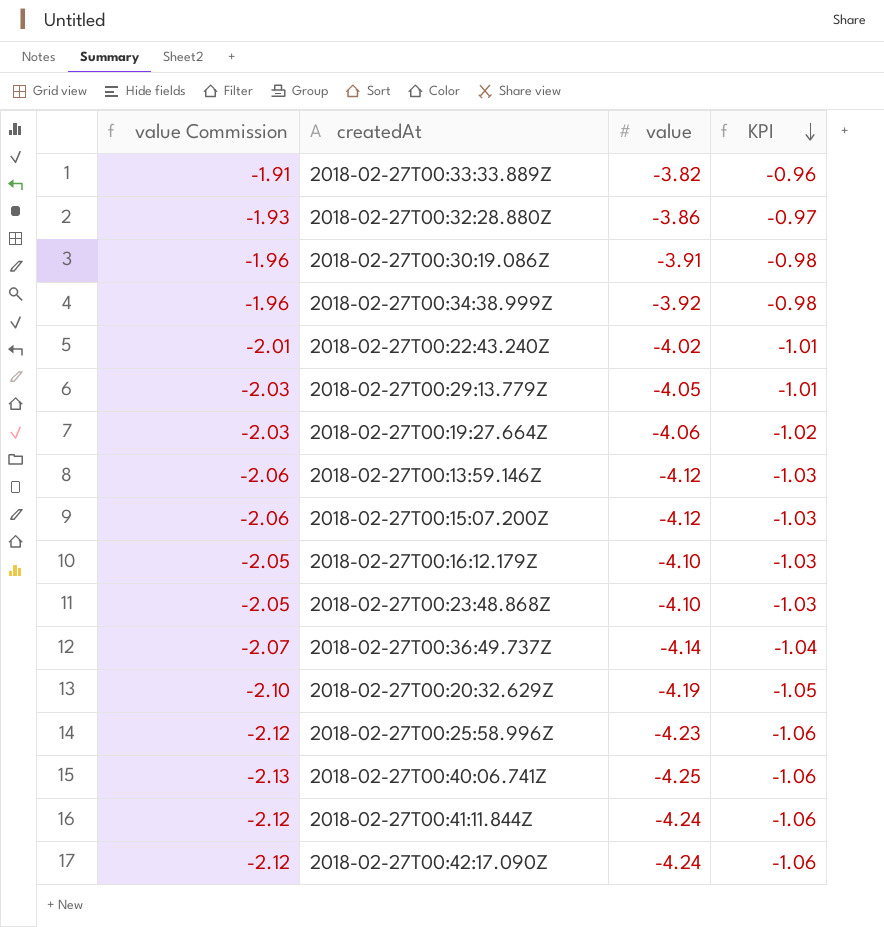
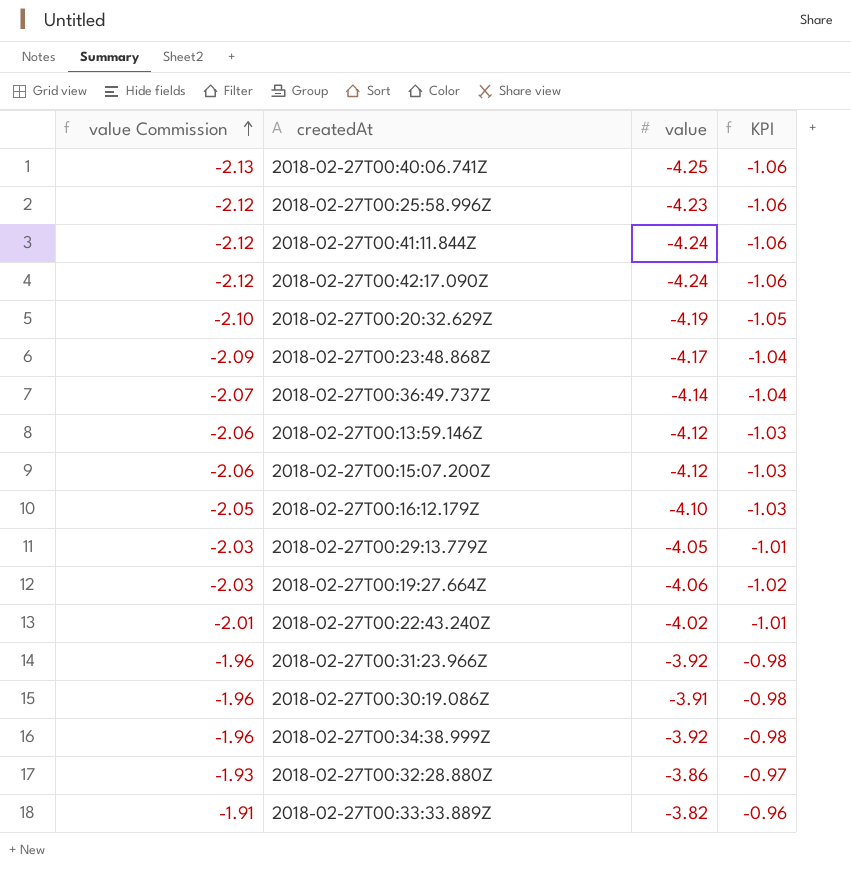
row order: KPI descending -> value Commission ascending
2018-02-27T00:23:48.868Z | value Commission: -2.05 -> -2.09
2018-02-27T00:23:48.868Z | value: -4.10 -> -4.17
2018-02-27T00:23:48.868Z | KPI: -1.03 -> -1.04
row 2018-02-27T00:31:23.966Z: none -> -1.96 | -3.92 | -0.98

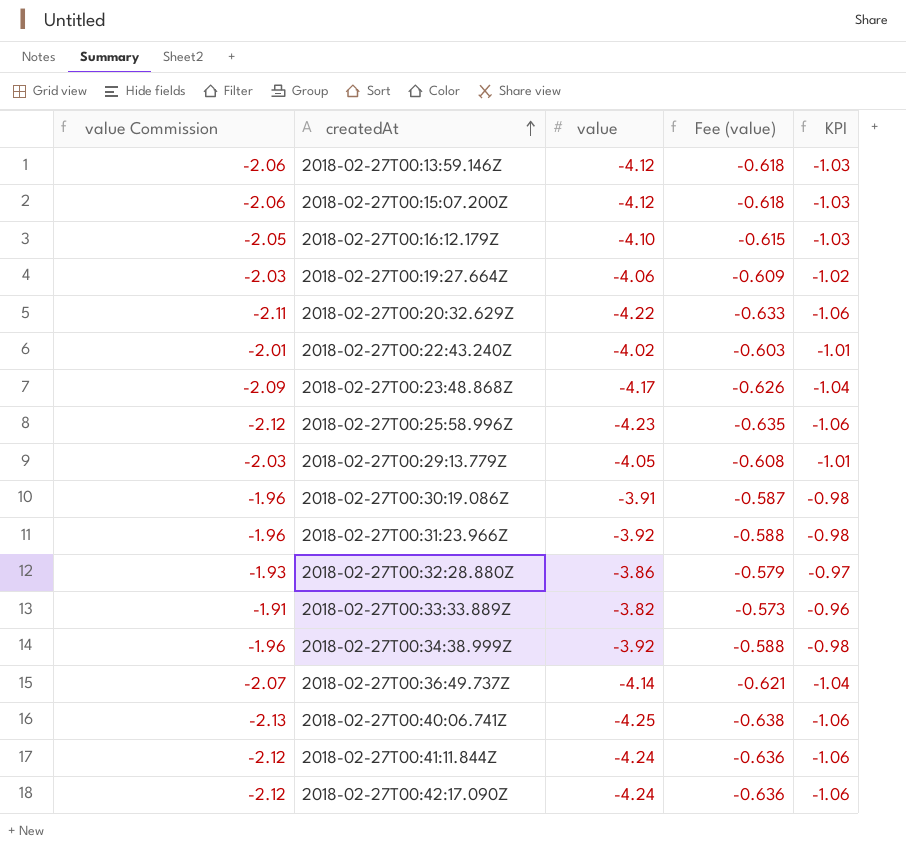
row order: value Commission ascending -> createdAt ascending
column Fee (value) | formula: none -> [value] * 0.15
2018-02-27T00:20:32.629Z | value Commission: -2.10 -> -2.11
2018-02-27T00:20:32.629Z | value: -4.19 -> -4.22
2018-02-27T00:20:32.629Z | KPI: -1.05 -> -1.06

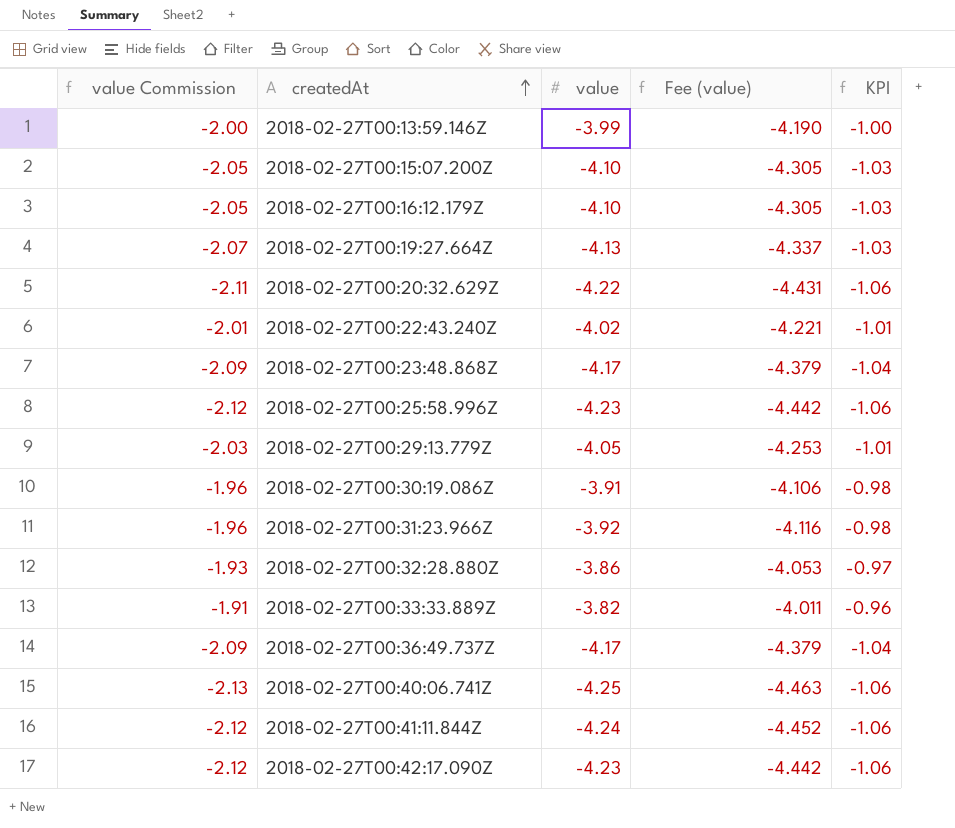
column Fee (value) | formula: [value] * 0.15 -> [value] * 1.05
row 2018-02-27T00:34:38.999Z: -1.96 | -3.92 | -0.588 | -0.98 -> none
2018-02-27T00:13:59.146Z | value Commission: -2.06 -> -2.00
2018-02-27T00:13:59.146Z | value: -4.12 -> -3.99
2018-02-27T00:13:59.146Z | KPI: -1.03 -> -1.00
2018-02-27T00:15:07.200Z | value Commission: -2.06 -> -2.05
2018-02-27T00:15:07.200Z | value: -4.12 -> -4.10
2018-02-27T00:19:27.664Z | value Commission: -2.03 -> -2.07
2018-02-27T00:19:27.664Z | value: -4.06 -> -4.13
2018-02-27T00:19:27.664Z | KPI: -1.02 -> -1.03
2018-02-27T00:36:49.737Z | value Commission: -2.07 -> -2.09
2018-02-27T00:36:49.737Z | value: -4.14 -> -4.17
2018-02-27T00:42:17.090Z | value: -4.24 -> -4.23

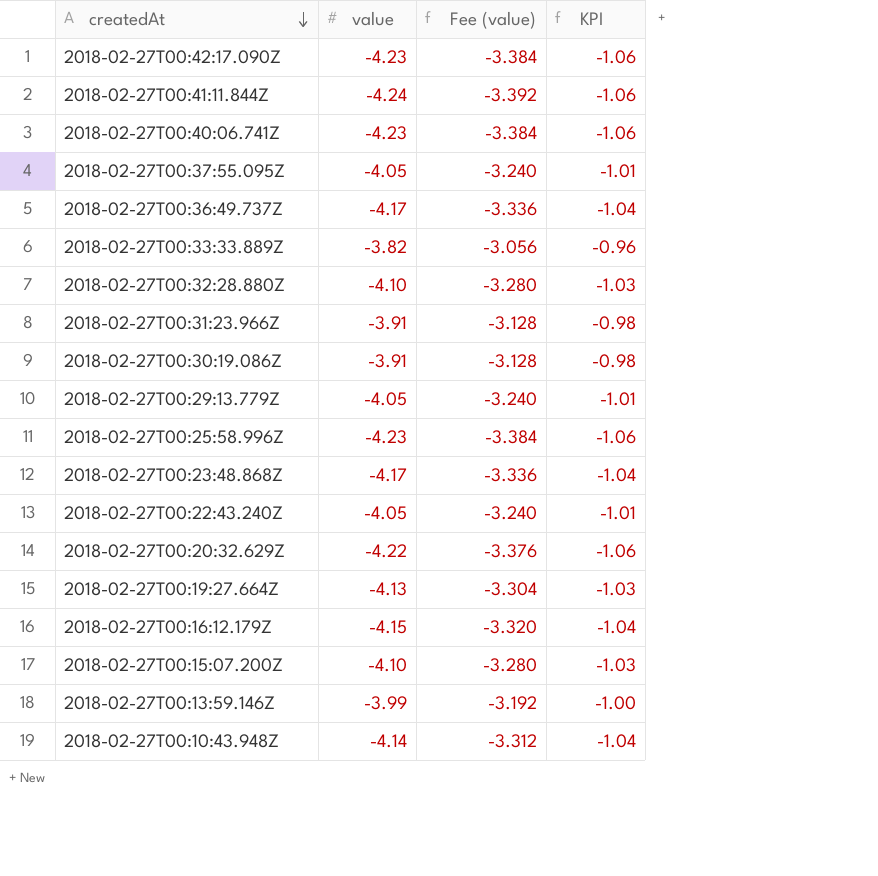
row order: createdAt ascending -> createdAt descending
column value Commission | formula: [value] * 0.5 -> none
column Fee (value) | formula: [value] * 1.05 -> [value] * 0.8
2018-02-27T00:40:06.741Z | value: -4.25 -> -4.23
row 2018-02-27T00:37:55.095Z: none -> -4.05 | -3.240 | -1.01
2018-02-27T00:32:28.880Z | value: -3.86 -> -4.10
2018-02-27T00:32:28.880Z | KPI: -0.97 -> -1.03
2018-02-27T00:31:23.966Z | value: -3.92 -> -3.91
2018-02-27T00:22:43.240Z | value: -4.02 -> -4.05
2018-02-27T00:16:12.179Z | value: -4.10 -> -4.15
2018-02-27T00:16:12.179Z | KPI: -1.03 -> -1.04
row 2018-02-27T00:10:43.948Z: none -> -4.14 | -3.312 | -1.04

